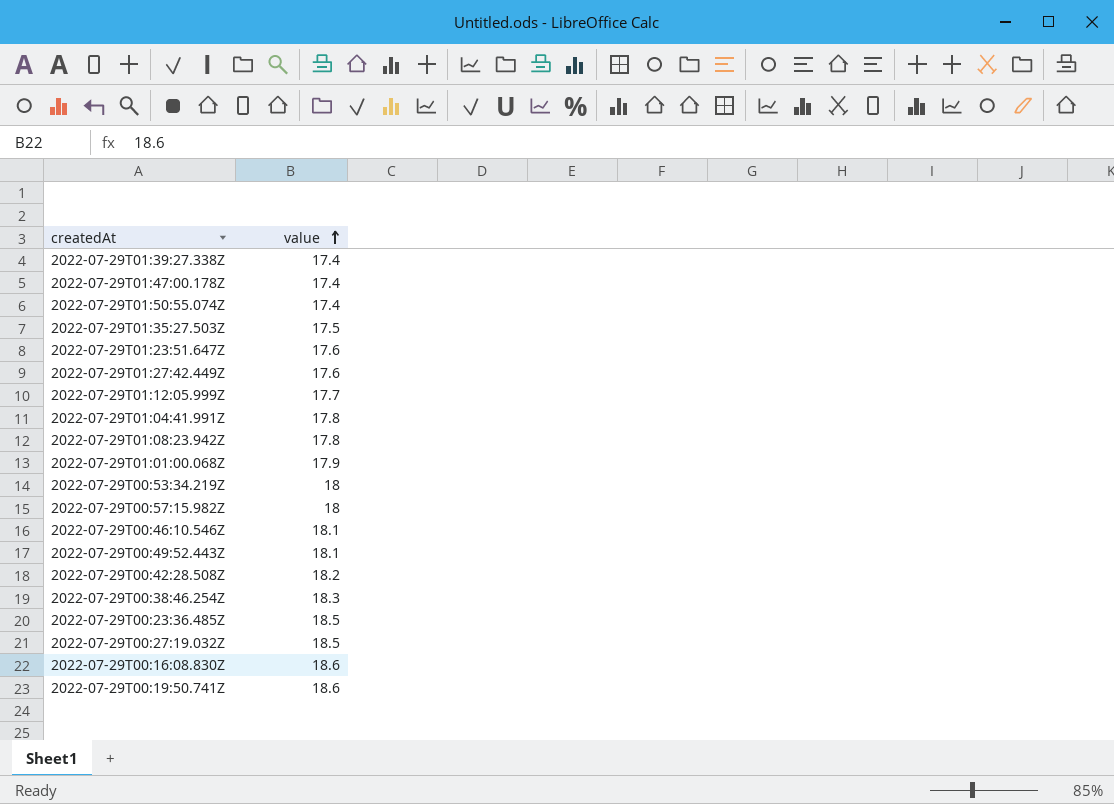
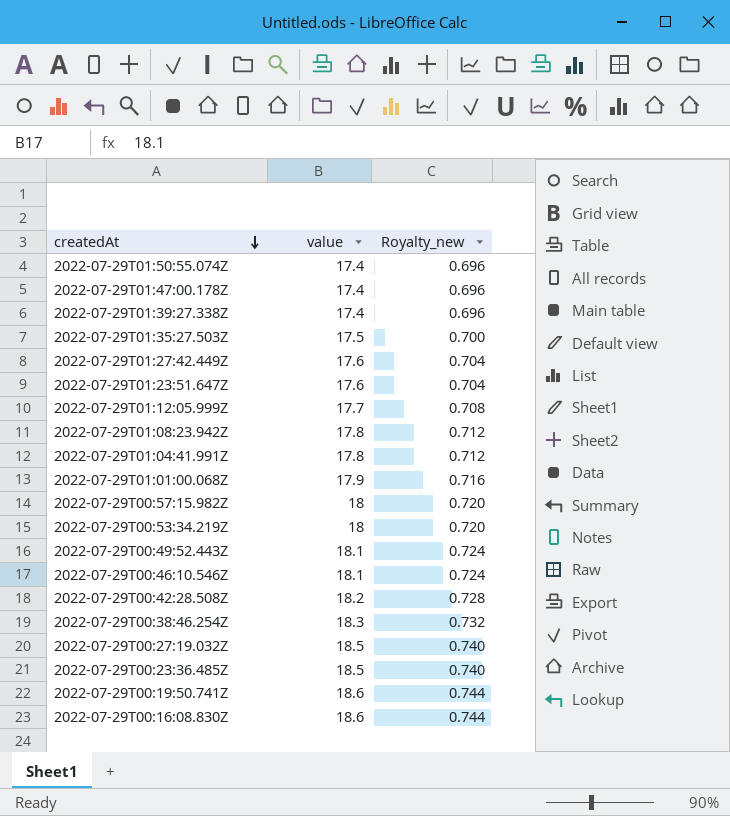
row order: value ascending -> createdAt descending
column Royalty_new | formula: none -> [value] * 0.04

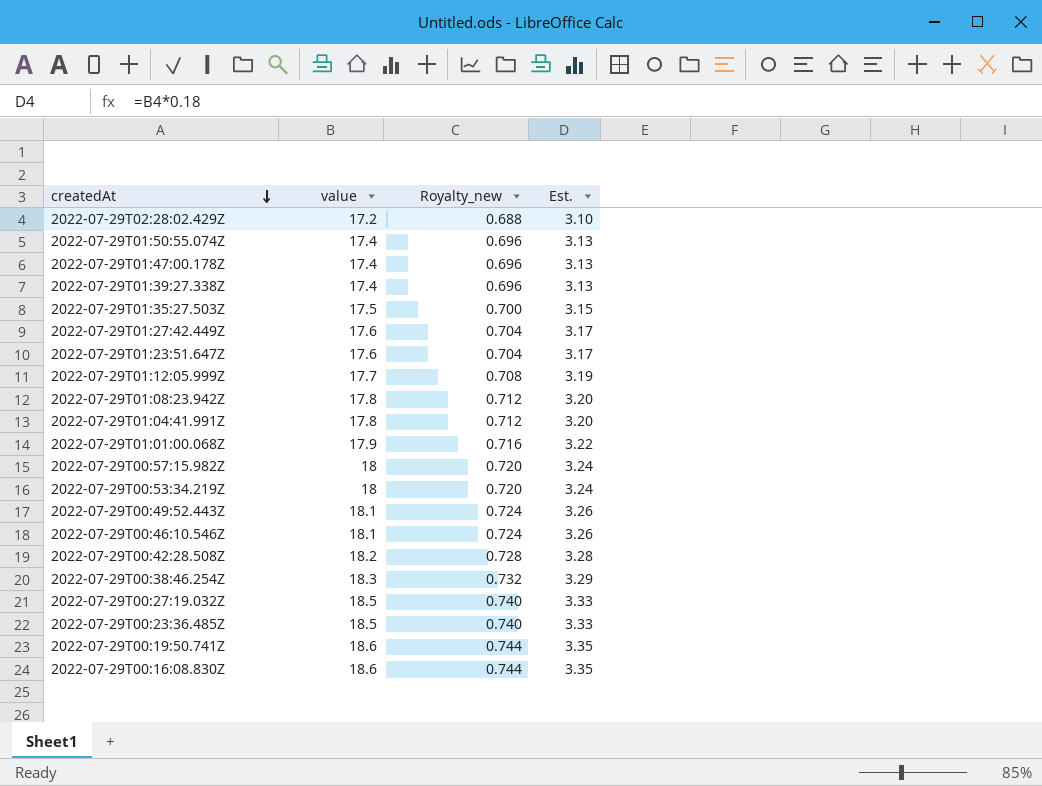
column Est. | formula: none -> [value] * 0.18
row 2022-07-29T02:28:02.429Z: none -> 17.2 | 0.688 | 3.10

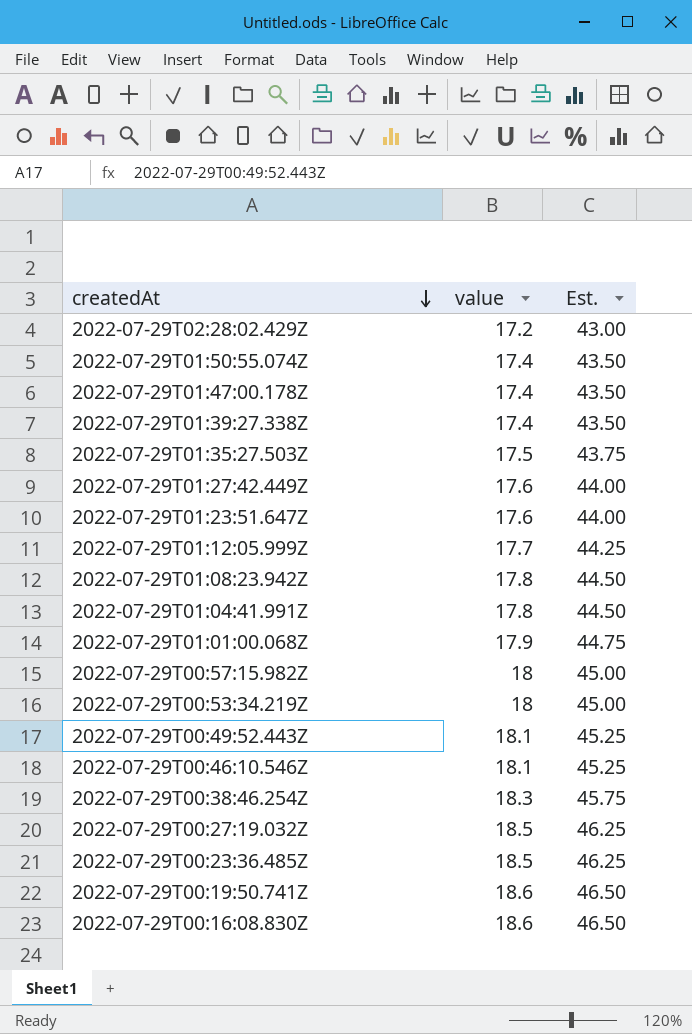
column Royalty_new | formula: [value] * 0.04 -> none
column Est. | formula: [value] * 0.18 -> [value] * 2.5
row 2022-07-29T00:42:28.508Z: 18.2 | 0.728 | 3.28 -> none

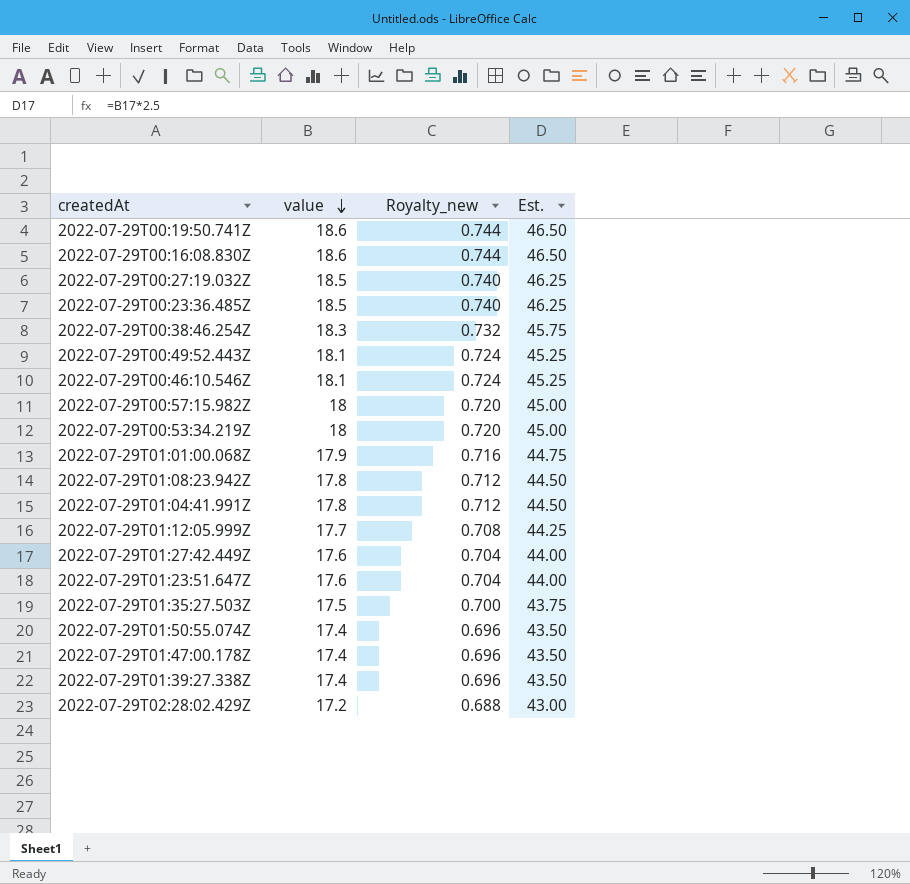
row order: createdAt descending -> value descending
column Royalty_new | formula: none -> [value] * 0.04

